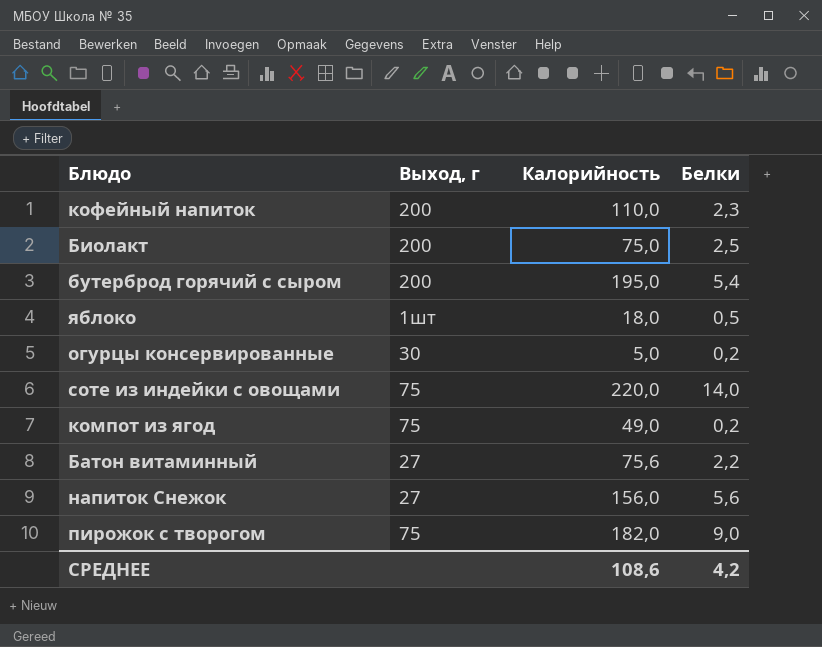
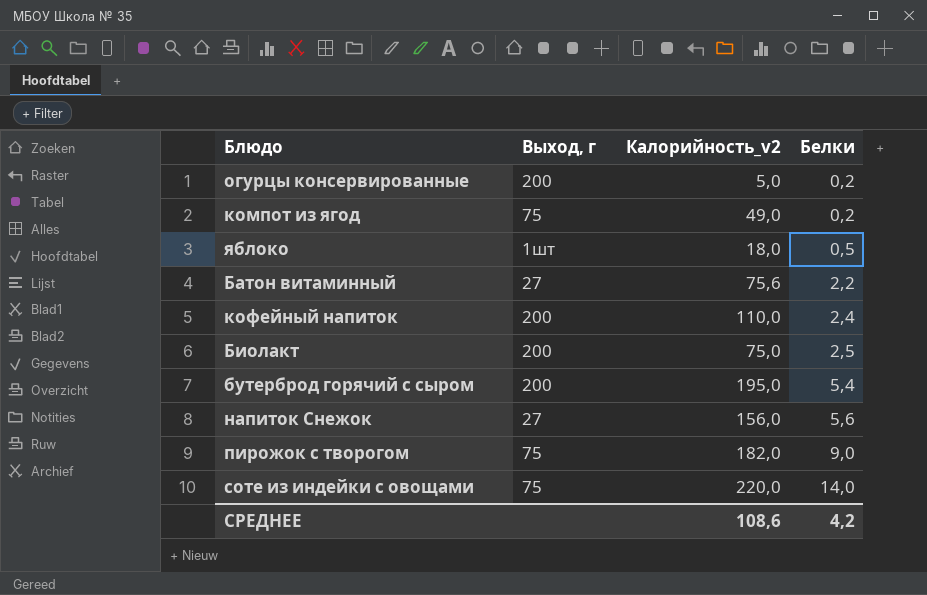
row order: none -> Белки ascending
column name: Калорийность -> Калорийность_v2
огурцы консервированные | Выход, г: 30 -> 200
кофейный напиток | Белки: 2,3 -> 2,4

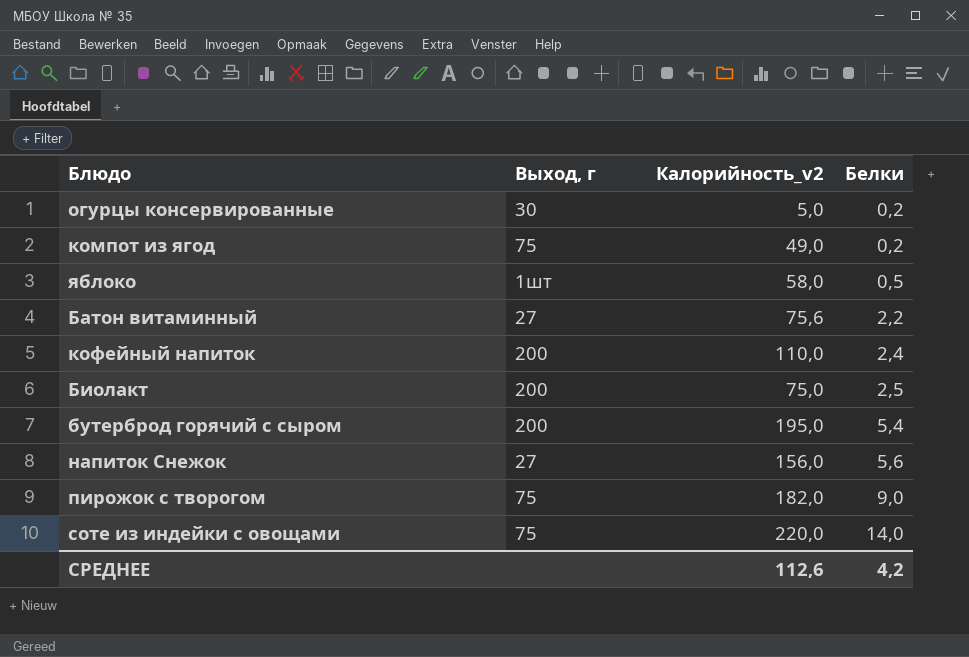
огурцы консервированные | Выход, г: 200 -> 30
яблоко | Калорийность_v2: 18,0 -> 58,0
СРЕДНЕЕ | Калорийность_v2: 108,6 -> 112,6

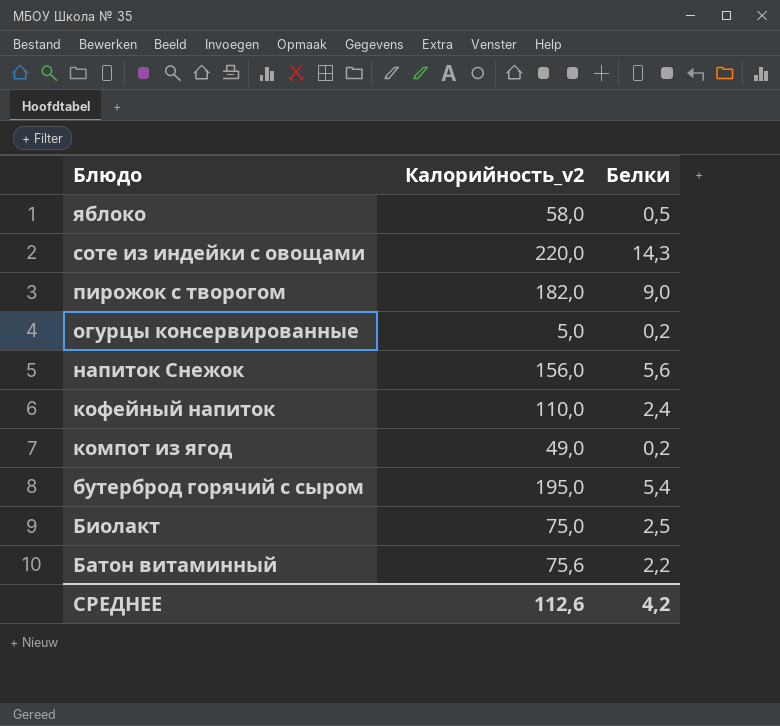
row order: Белки ascending -> Блюдо descending
column Выход, г | position: 2 -> none
соте из индейки с овощами | Белки: 14,0 -> 14,3

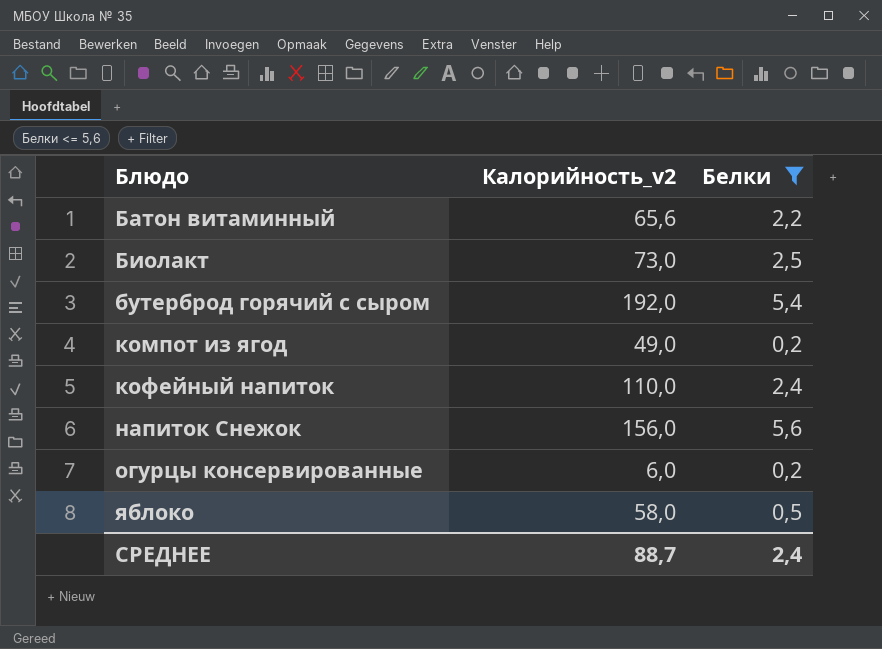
filter: none -> Белки <= 5,6
row order: Блюдо descending -> Блюдо ascending
Батон витаминный | Калорийность_v2: 75,6 -> 65,6
Биолакт | Калорийность_v2: 75,0 -> 73,0
бутерброд горячий с сыром | Калорийность_v2: 195,0 -> 192,0
огурцы консервированные | Калорийность_v2: 5,0 -> 6,0
СРЕДНЕЕ | Калорийность_v2: 112,6 -> 88,7
СРЕДНЕЕ | Белки: 4,2 -> 2,4

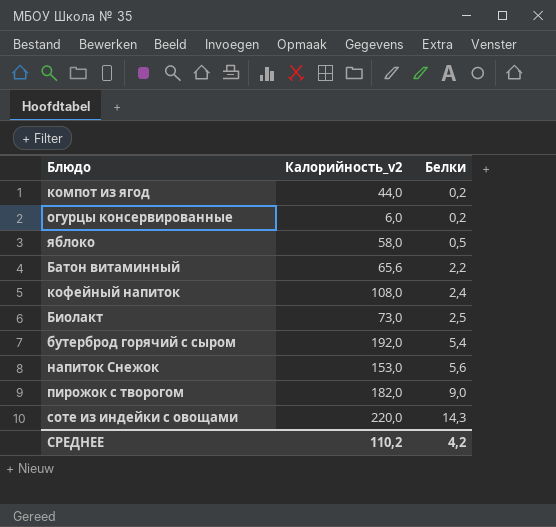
filter: Белки <= 5,6 -> none
row order: Блюдо ascending -> Белки ascending
компот из ягод | Калорийность_v2: 49,0 -> 44,0
кофейный напиток | Калорийность_v2: 110,0 -> 108,0
напиток Снежок | Калорийность_v2: 156,0 -> 153,0
СРЕДНЕЕ | Калорийность_v2: 88,7 -> 110,2
СРЕДНЕЕ | Белки: 2,4 -> 4,2

